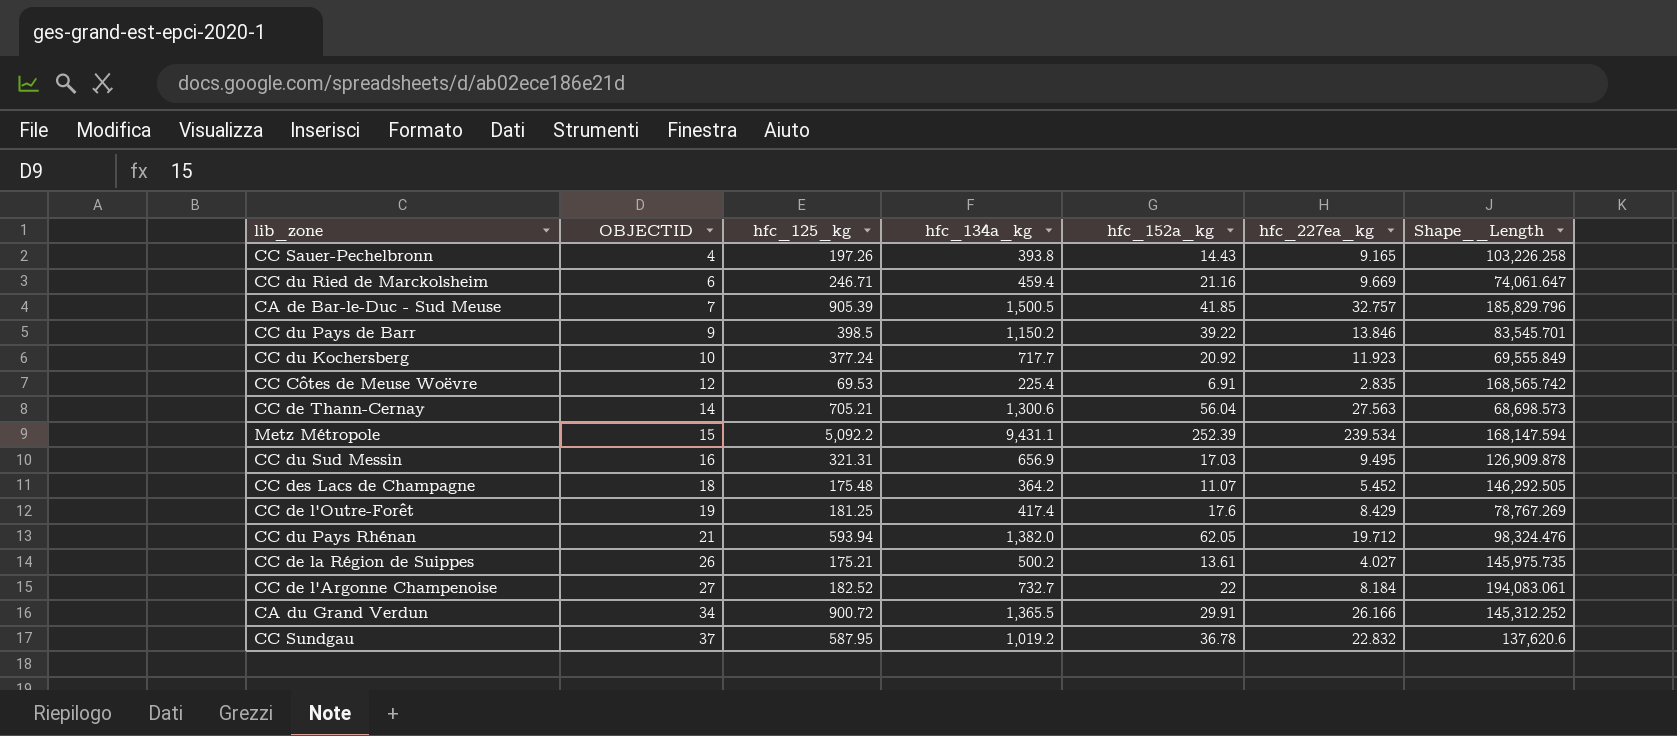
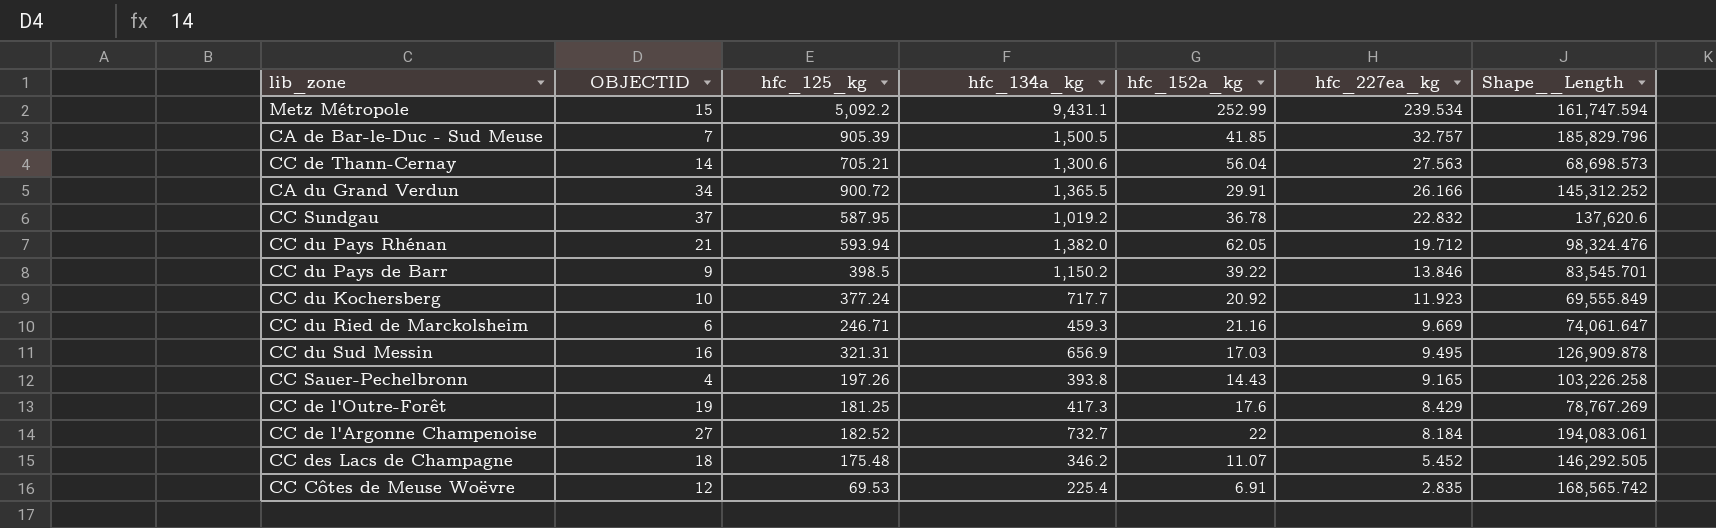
row order: OBJECTID ascending -> hfc_227ea_kg descending
row CC de la Région de Suippes: 26 | 175.21 | 500.2 | 13.61 | 4.027 | 145,975.735 -> none
Metz Métropole | hfc_152a_kg: 252.39 -> 252.99
Metz Métropole | Shape__Length: 168,147.594 -> 161,747.594
CC du Ried de Marckolsheim | hfc_134a_kg: 459.4 -> 459.3
CC de l'Outre-Forêt | hfc_134a_kg: 417.4 -> 417.3
CC des Lacs de Champagne | hfc_134a_kg: 364.2 -> 346.2

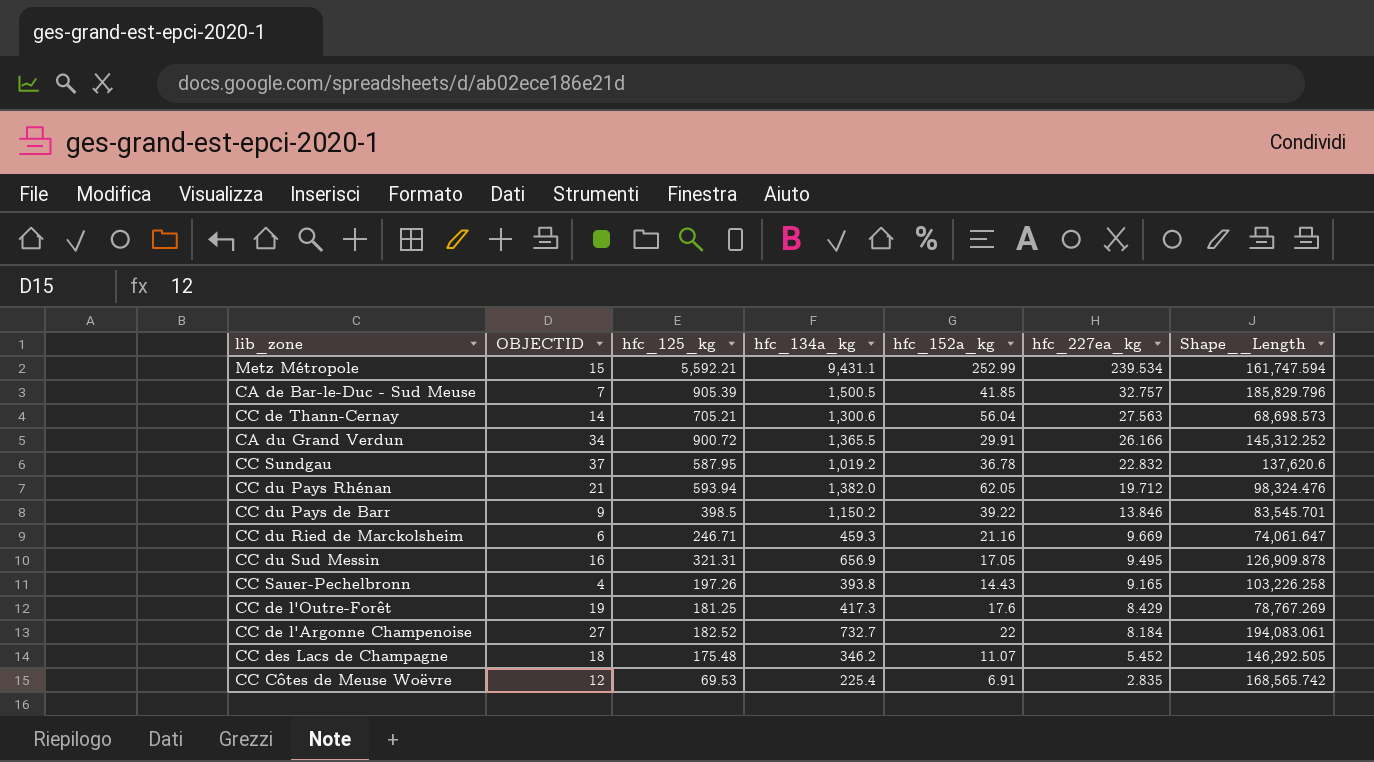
row CC du Kochersberg: 10 | 377.24 | 717.7 | 20.92 | 11.923 | 69,555.849 -> none
Metz Métropole | hfc_125_kg: 5,092.2 -> 5,592.21
CC du Sud Messin | hfc_152a_kg: 17.03 -> 17.05

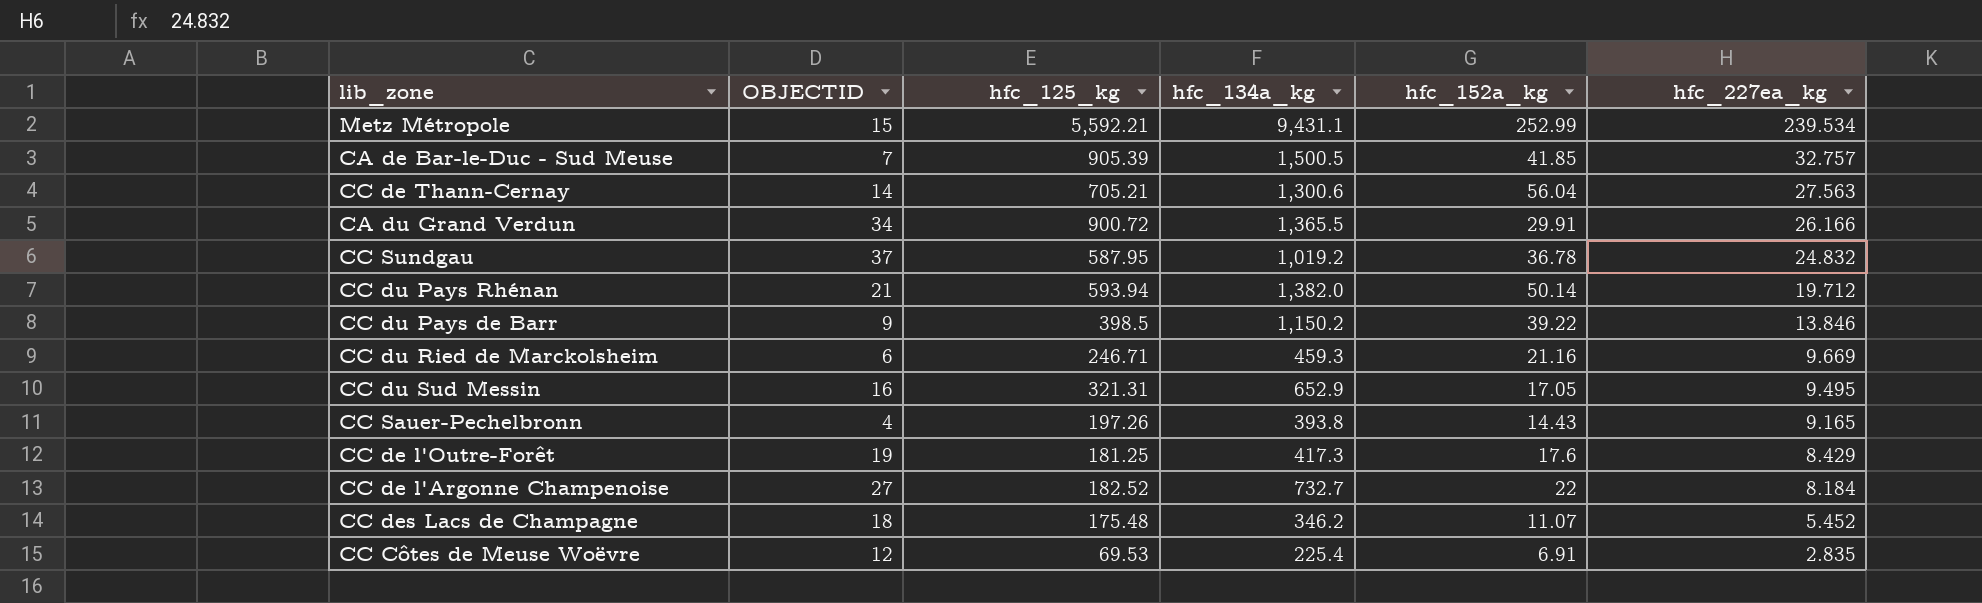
column Shape__Length | position: 7 -> none
CC Sundgau | hfc_227ea_kg: 22.832 -> 24.832
CC du Pays Rhénan | hfc_152a_kg: 62.05 -> 50.14
CC du Sud Messin | hfc_134a_kg: 656.9 -> 652.9

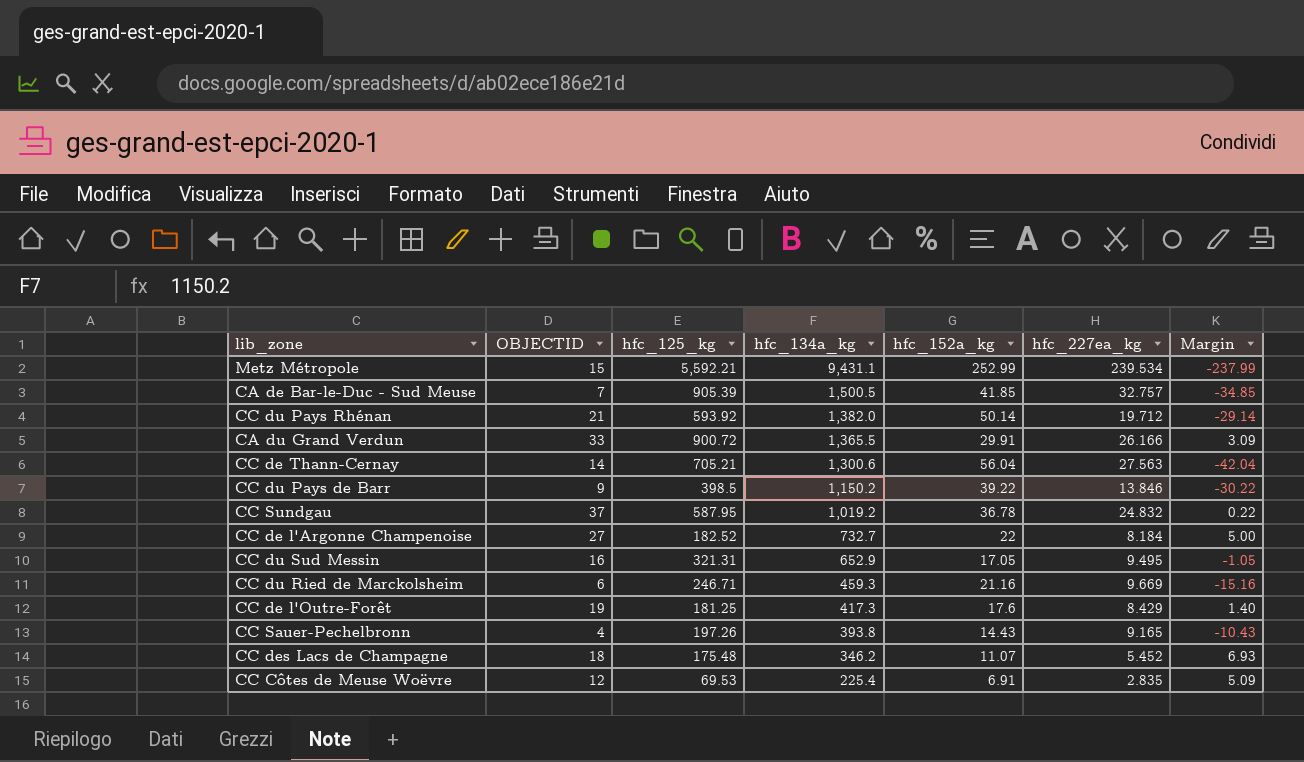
row order: hfc_227ea_kg descending -> hfc_134a_kg descending
column Margin | formula: none -> [OBJECTID] - [hfc_152a_kg]
CC du Pays Rhénan | hfc_125_kg: 593.94 -> 593.92
CA du Grand Verdun | OBJECTID: 34 -> 33

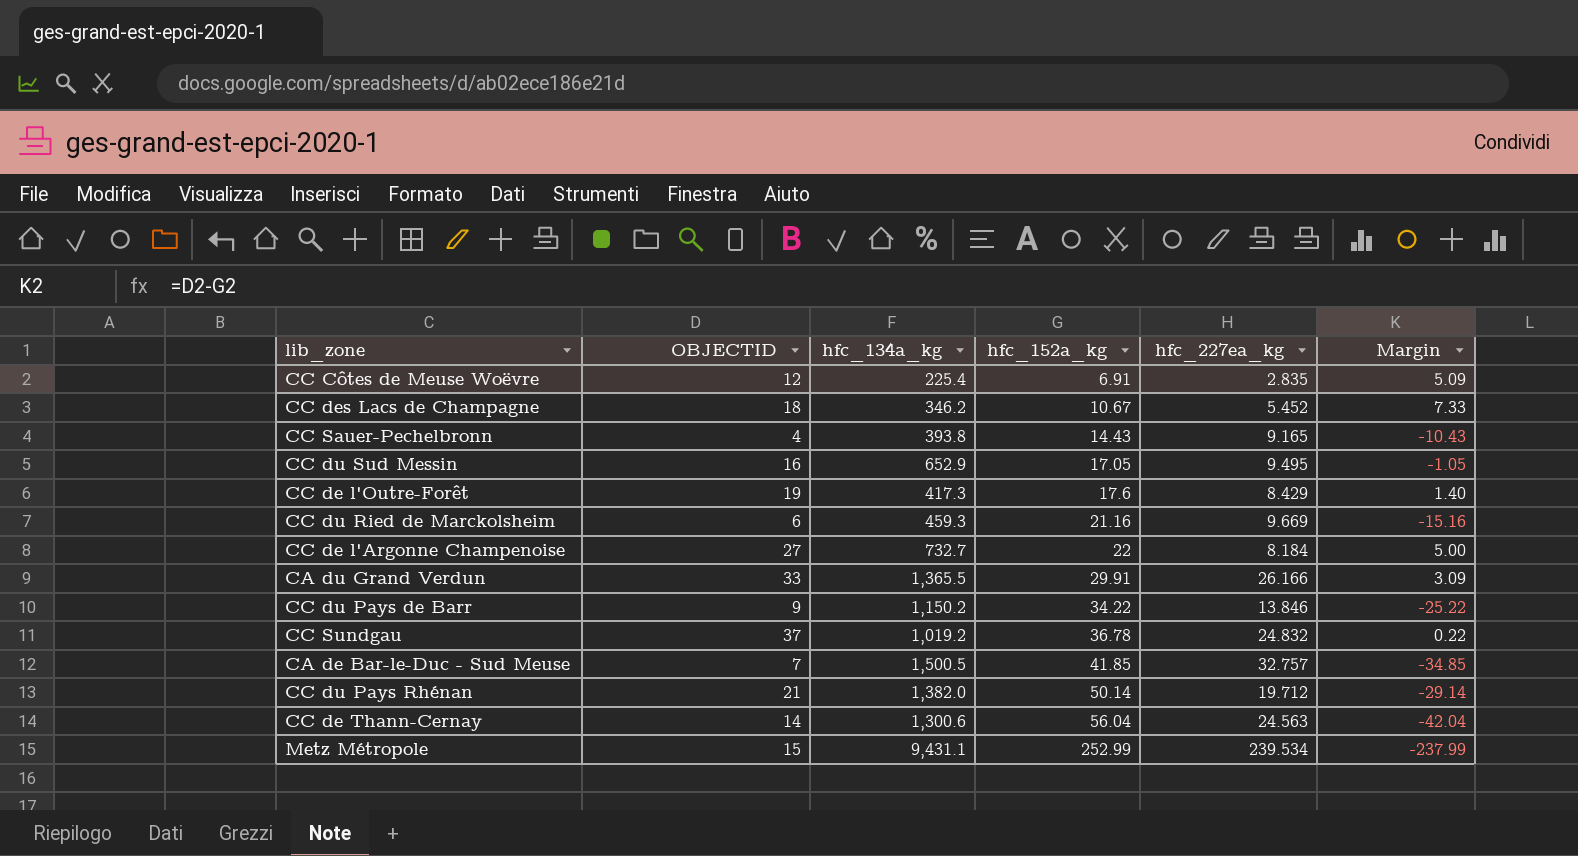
row order: hfc_134a_kg descending -> hfc_152a_kg ascending
column hfc_125_kg | position: 3 -> none
CC des Lacs de Champagne | hfc_152a_kg: 11.07 -> 10.67
CC des Lacs de Champagne | Margin: 6.93 -> 7.33
CC du Pays de Barr | hfc_152a_kg: 39.22 -> 34.22
CC du Pays de Barr | Margin: -30.22 -> -25.22
CC de Thann-Cernay | hfc_227ea_kg: 27.563 -> 24.563

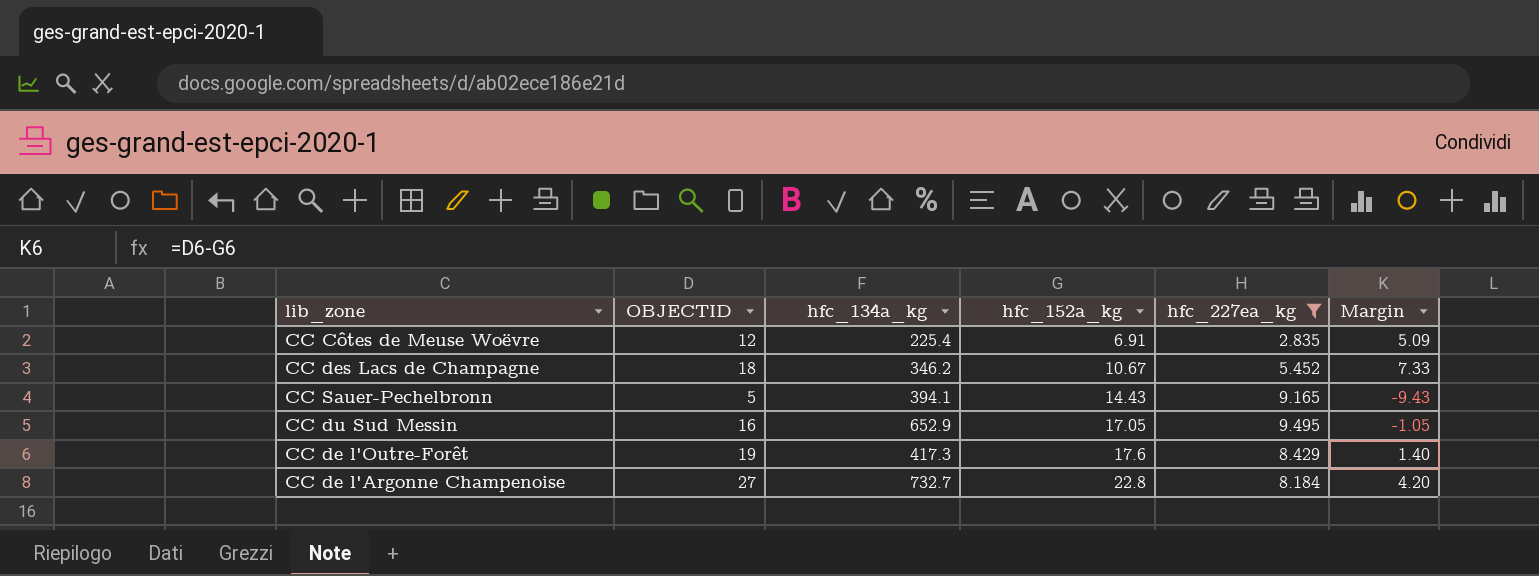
filter: none -> hfc_227ea_kg <= 9.495
CC Sauer-Pechelbronn | OBJECTID: 4 -> 5
CC Sauer-Pechelbronn | hfc_134a_kg: 393.8 -> 394.1
CC Sauer-Pechelbronn | Margin: -10.43 -> -9.43
CC de l'Argonne Champenoise | hfc_152a_kg: 22 -> 22.8
CC de l'Argonne Champenoise | Margin: 5.00 -> 4.20

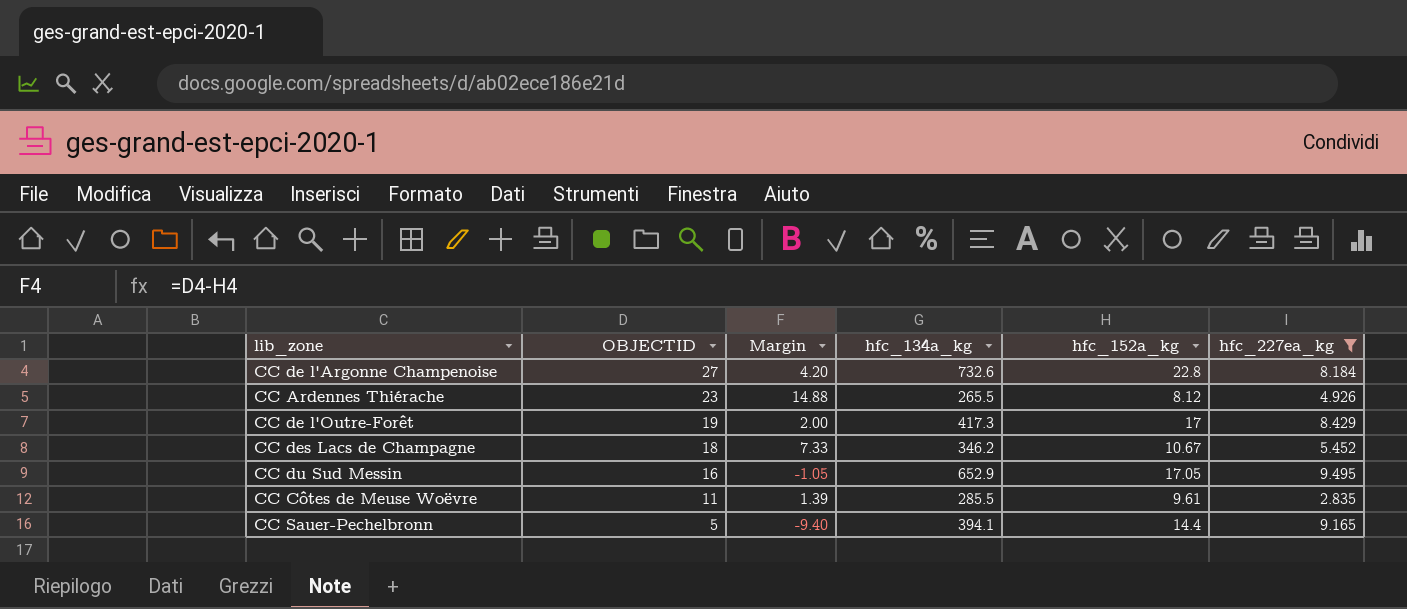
row order: hfc_152a_kg ascending -> OBJECTID descending
column Margin | position: 6 -> 3
CC de l'Argonne Champenoise | hfc_134a_kg: 732.7 -> 732.6
row CC Ardennes Thiérache: none -> 23 | 14.88 | 265.5 | 8.12 | 4.926
CC de l'Outre-Forêt | Margin: 1.40 -> 2.00
CC de l'Outre-Forêt | hfc_152a_kg: 17.6 -> 17
CC Côtes de Meuse Woëvre | OBJECTID: 12 -> 11
CC Côtes de Meuse Woëvre | Margin: 5.09 -> 1.39
CC Côtes de Meuse Woëvre | hfc_134a_kg: 225.4 -> 285.5
CC Côtes de Meuse Woëvre | hfc_152a_kg: 6.91 -> 9.61
CC Sauer-Pechelbronn | Margin: -9.43 -> -9.40
CC Sauer-Pechelbronn | hfc_152a_kg: 14.43 -> 14.4

